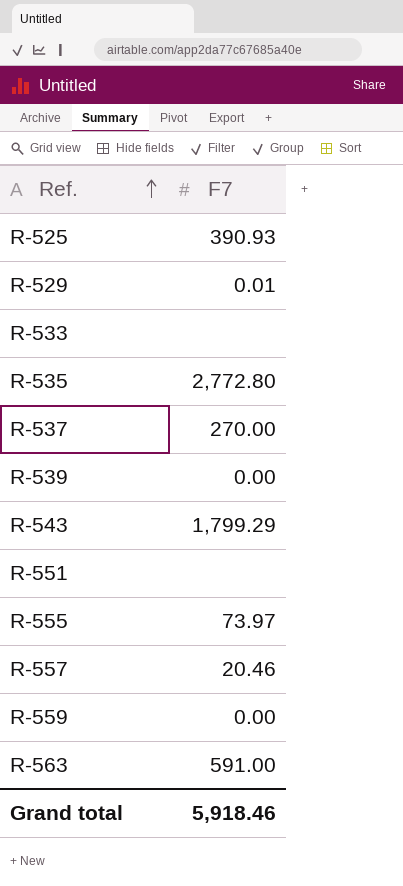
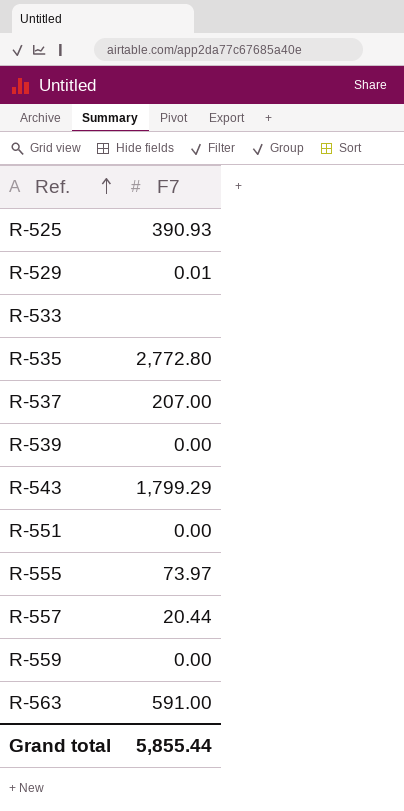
R-537 | F7: 270.00 -> 207.00
R-551 | F7: none -> 0.00
R-557 | F7: 20.46 -> 20.44
Grand total | F7: 5,918.46 -> 5,855.44

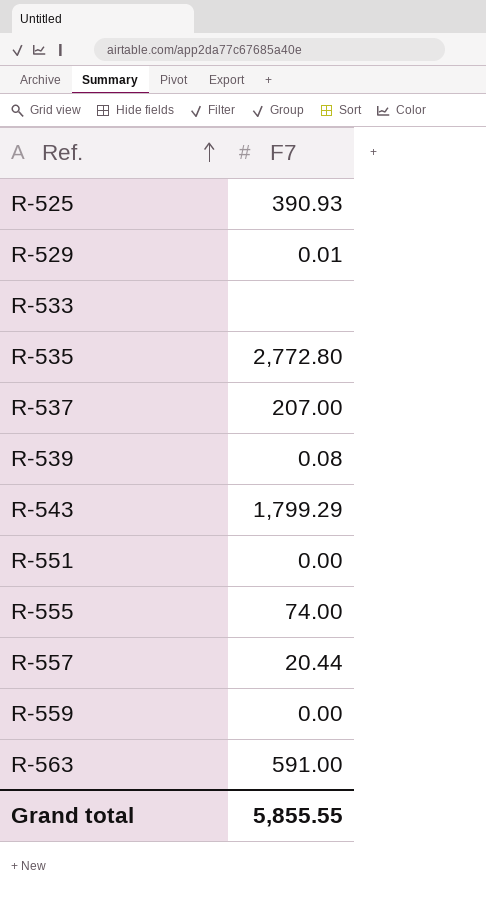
R-539 | F7: 0.00 -> 0.08
R-555 | F7: 73.97 -> 74.00
Grand total | F7: 5,855.44 -> 5,855.55

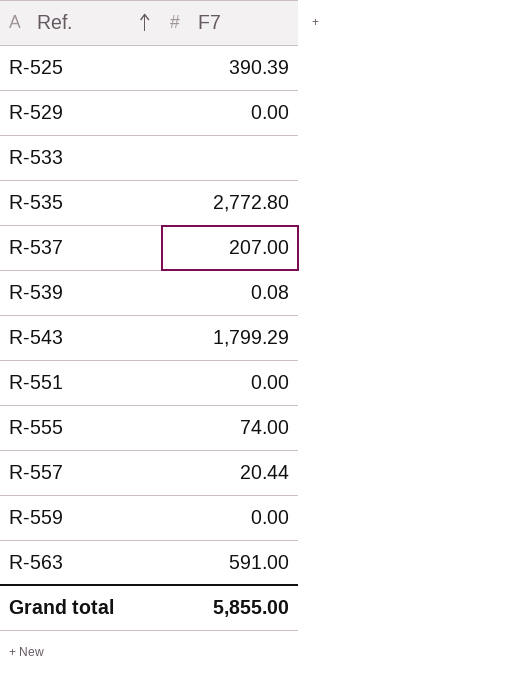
R-525 | F7: 390.93 -> 390.39
R-529 | F7: 0.01 -> 0.00
Grand total | F7: 5,855.55 -> 5,855.00

